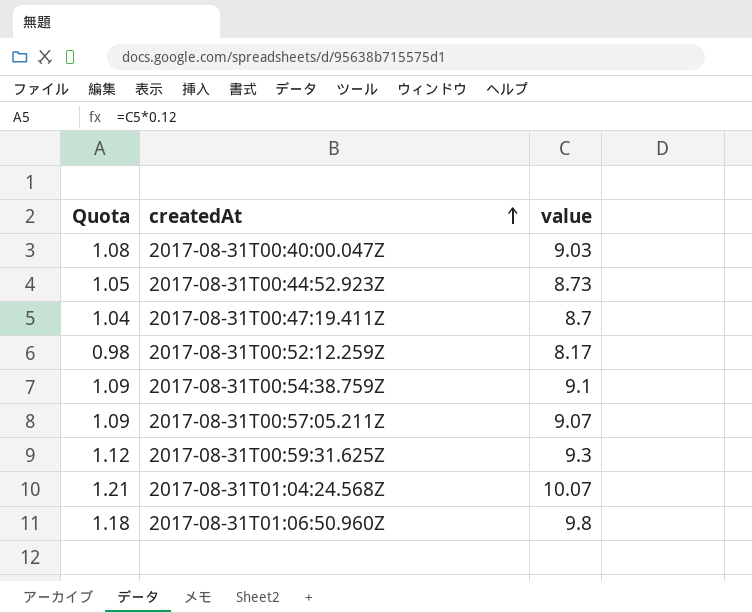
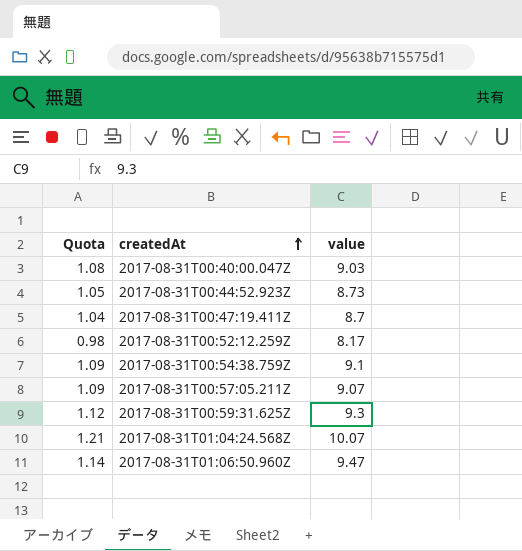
2017-08-31T01:06:50.960Z | Quota: 1.18 -> 1.14
2017-08-31T01:06:50.960Z | value: 9.8 -> 9.47

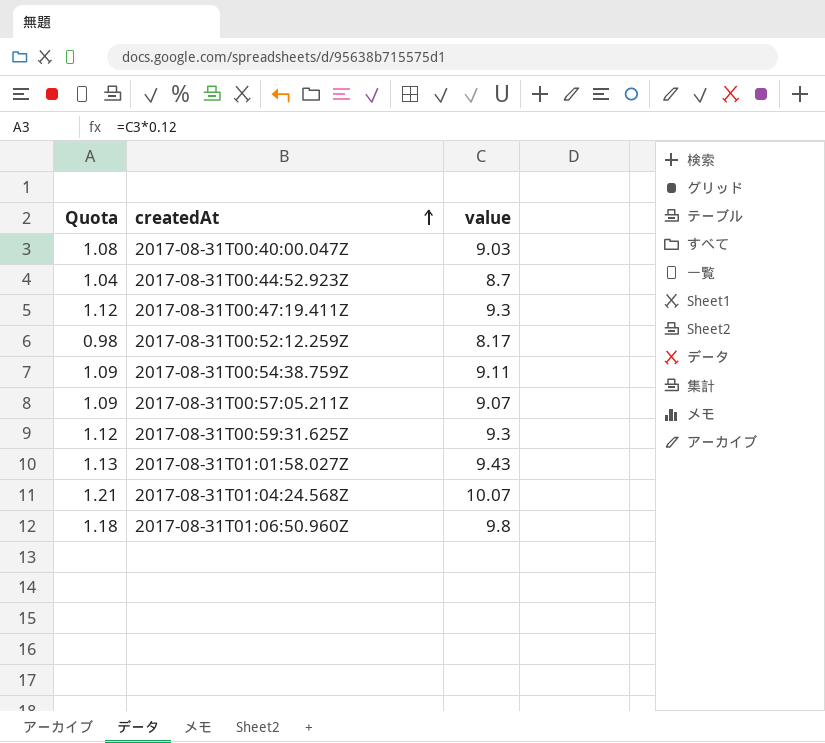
2017-08-31T00:44:52.923Z | Quota: 1.05 -> 1.04
2017-08-31T00:44:52.923Z | value: 8.73 -> 8.7
2017-08-31T00:47:19.411Z | Quota: 1.04 -> 1.12
2017-08-31T00:47:19.411Z | value: 8.7 -> 9.3
2017-08-31T00:54:38.759Z | value: 9.1 -> 9.11
row 2017-08-31T01:01:58.027Z: none -> 1.13 | 9.43
2017-08-31T01:06:50.960Z | Quota: 1.14 -> 1.18
2017-08-31T01:06:50.960Z | value: 9.47 -> 9.8

